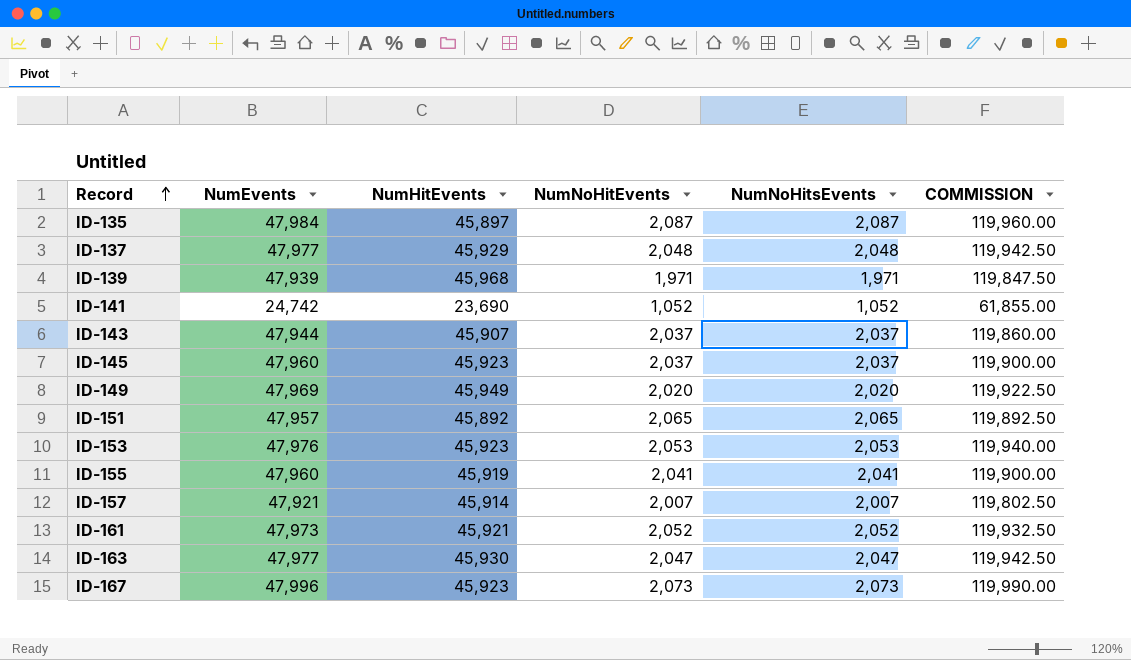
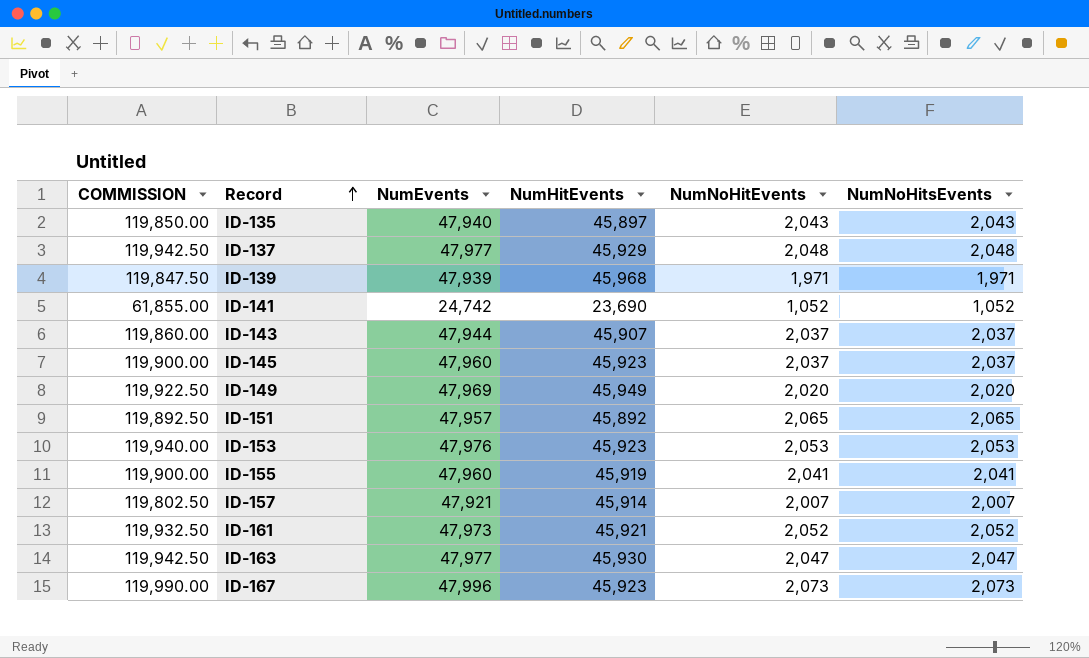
column COMMISSION | position: 6 -> 1
ID-135 | COMMISSION: 119,960.00 -> 119,850.00
ID-135 | NumEvents: 47,984 -> 47,940
ID-135 | NumNoHitEvents: 2,087 -> 2,043
ID-135 | NumNoHitsEvents: 2,087 -> 2,043

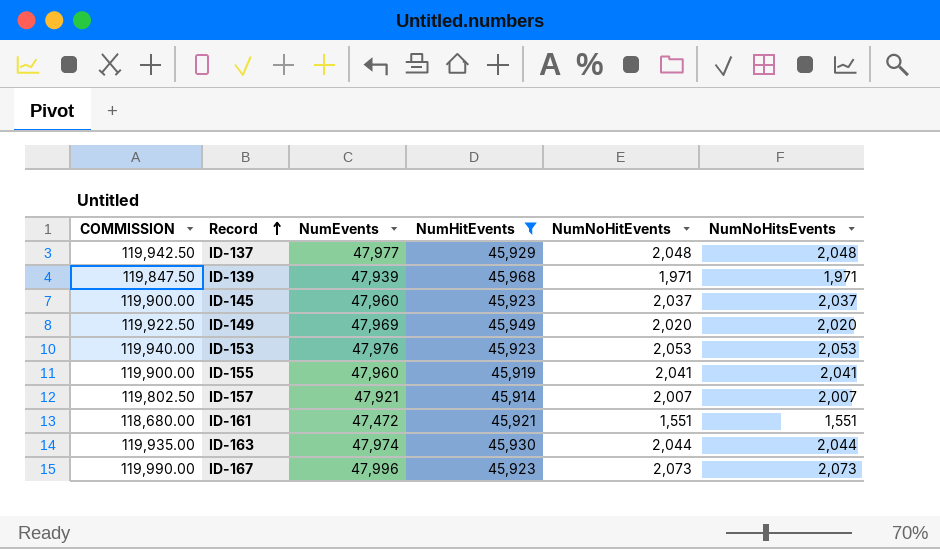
filter: none -> NumHitEvents >= 45,914
ID-161 | COMMISSION: 119,932.50 -> 118,680.00
ID-161 | NumEvents: 47,973 -> 47,472
ID-161 | NumNoHitEvents: 2,052 -> 1,551
ID-161 | NumNoHitsEvents: 2,052 -> 1,551
ID-163 | COMMISSION: 119,942.50 -> 119,935.00
ID-163 | NumEvents: 47,977 -> 47,974
ID-163 | NumNoHitEvents: 2,047 -> 2,044
ID-163 | NumNoHitsEvents: 2,047 -> 2,044

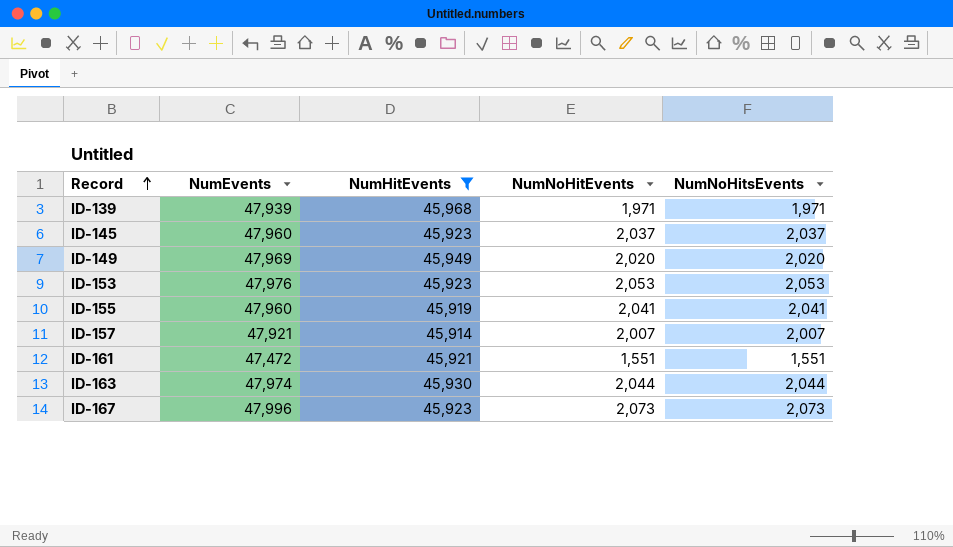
column COMMISSION | formula: [NumEvents] * 2.5 -> none
row ID-137: 119,942.50 | 47,977 | 45,929 | 2,048 | 2,048 -> none

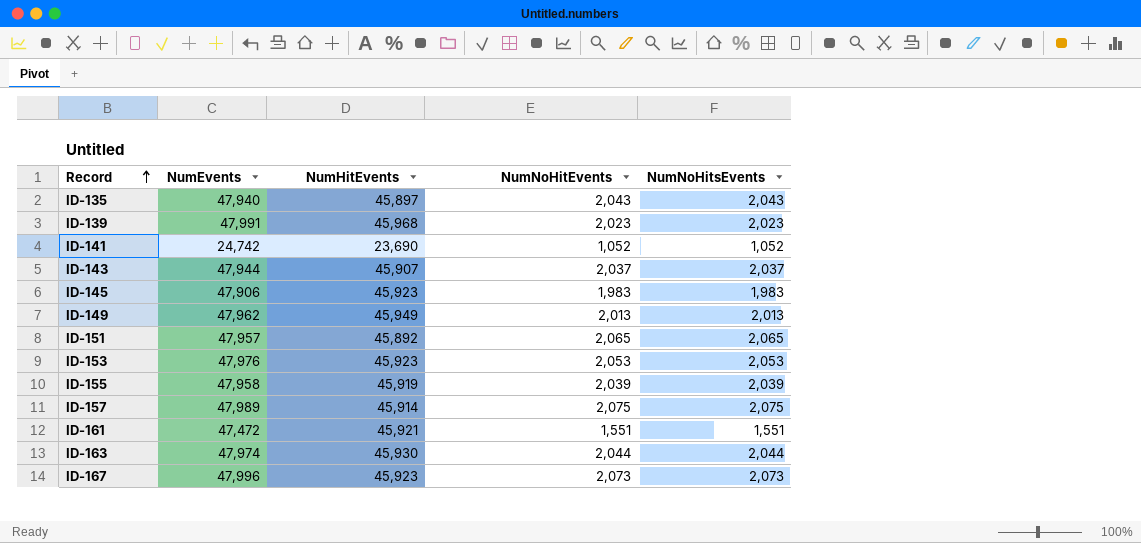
filter: NumHitEvents >= 45,914 -> none
ID-139 | NumEvents: 47,939 -> 47,991
ID-139 | NumNoHitEvents: 1,971 -> 2,023
ID-139 | NumNoHitsEvents: 1,971 -> 2,023
ID-145 | NumEvents: 47,960 -> 47,906
ID-145 | NumNoHitEvents: 2,037 -> 1,983
ID-145 | NumNoHitsEvents: 2,037 -> 1,983
ID-149 | NumEvents: 47,969 -> 47,962
ID-149 | NumNoHitEvents: 2,020 -> 2,013
ID-149 | NumNoHitsEvents: 2,020 -> 2,013
ID-155 | NumEvents: 47,960 -> 47,958
ID-155 | NumNoHitEvents: 2,041 -> 2,039
ID-155 | NumNoHitsEvents: 2,041 -> 2,039
ID-157 | NumEvents: 47,921 -> 47,989
ID-157 | NumNoHitEvents: 2,007 -> 2,075
ID-157 | NumNoHitsEvents: 2,007 -> 2,075

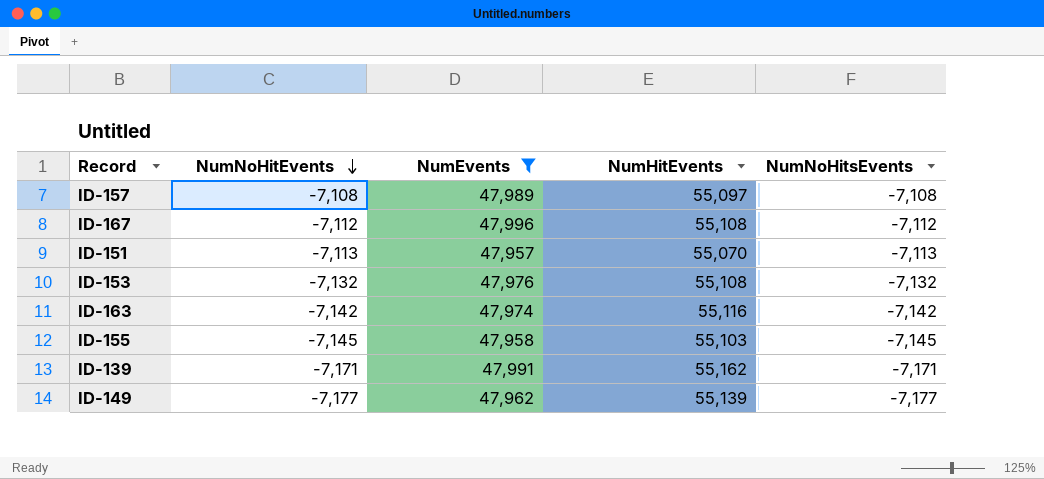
filter: none -> NumEvents >= 47,957
row order: Record ascending -> NumNoHitEvents descending
column NumNoHitEvents | position: 4 -> 2
ID-157 | NumNoHitEvents: 2,075 -> -7,108
ID-157 | NumHitEvents: 45,914 -> 55,097
ID-157 | NumNoHitsEvents: 2,075 -> -7,108
ID-167 | NumNoHitEvents: 2,073 -> -7,112
ID-167 | NumHitEvents: 45,923 -> 55,108
ID-167 | NumNoHitsEvents: 2,073 -> -7,112
ID-151 | NumNoHitEvents: 2,065 -> -7,113
ID-151 | NumHitEvents: 45,892 -> 55,070
ID-151 | NumNoHitsEvents: 2,065 -> -7,113
ID-153 | NumNoHitEvents: 2,053 -> -7,132
ID-153 | NumHitEvents: 45,923 -> 55,108
ID-153 | NumNoHitsEvents: 2,053 -> -7,132
ID-163 | NumNoHitEvents: 2,044 -> -7,142
ID-163 | NumHitEvents: 45,930 -> 55,116
ID-163 | NumNoHitsEvents: 2,044 -> -7,142
ID-155 | NumNoHitEvents: 2,039 -> -7,145
ID-155 | NumHitEvents: 45,919 -> 55,103
ID-155 | NumNoHitsEvents: 2,039 -> -7,145
ID-139 | NumNoHitEvents: 2,023 -> -7,171
ID-139 | NumHitEvents: 45,968 -> 55,162
ID-139 | NumNoHitsEvents: 2,023 -> -7,171
ID-149 | NumNoHitEvents: 2,013 -> -7,177
ID-149 | NumHitEvents: 45,949 -> 55,139
ID-149 | NumNoHitsEvents: 2,013 -> -7,177

